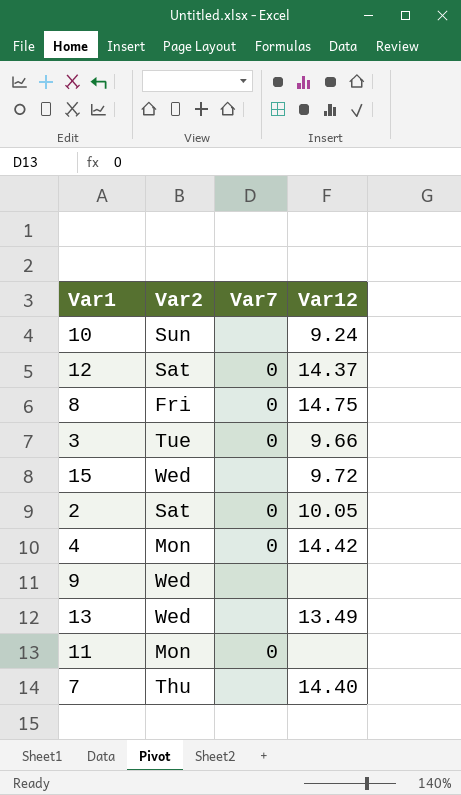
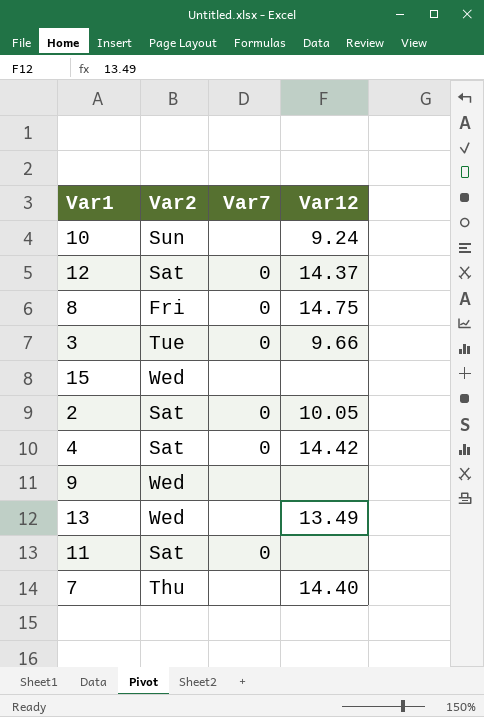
15 | Var12: 9.72 -> none
4 | Var2: Mon -> Sat
11 | Var2: Mon -> Sat

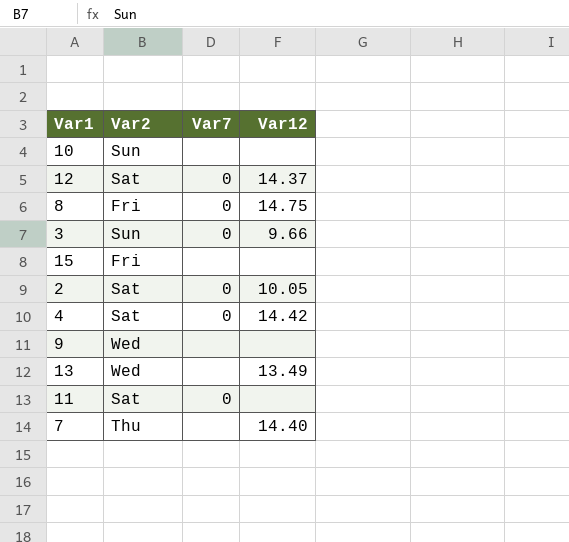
10 | Var12: 9.24 -> none
3 | Var2: Tue -> Sun
15 | Var2: Wed -> Fri

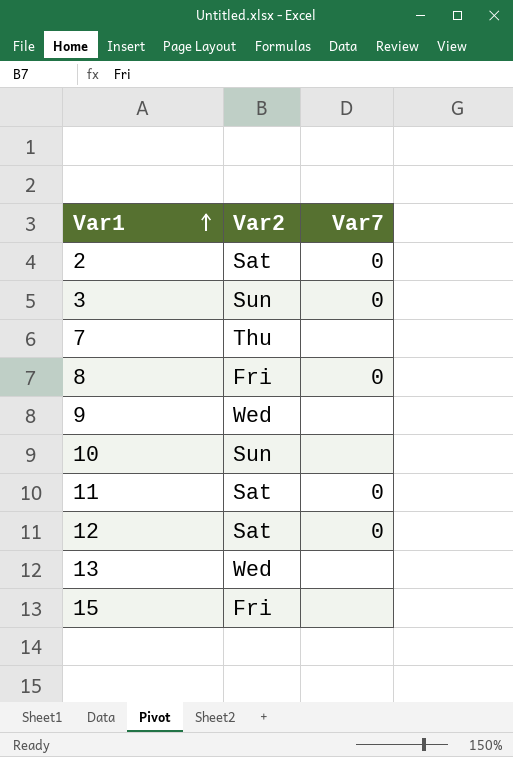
row order: none -> Var1 ascending
column Var12 | position: 4 -> none
row 4: Sat | 0 | 14.42 -> none

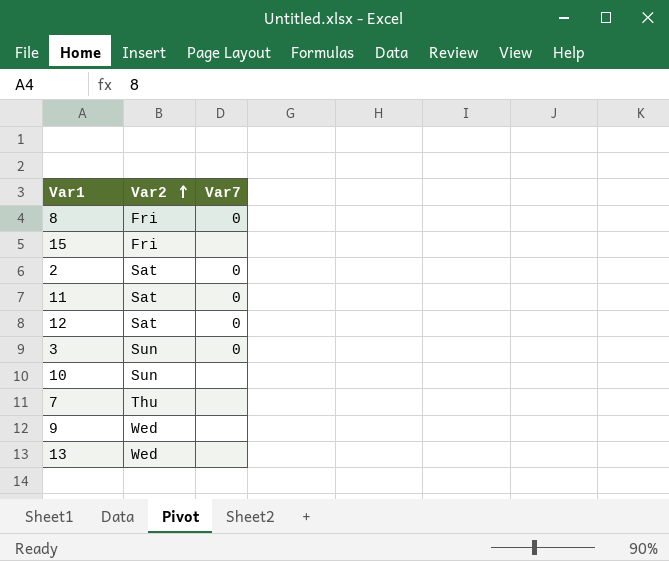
row order: Var1 ascending -> Var2 ascending

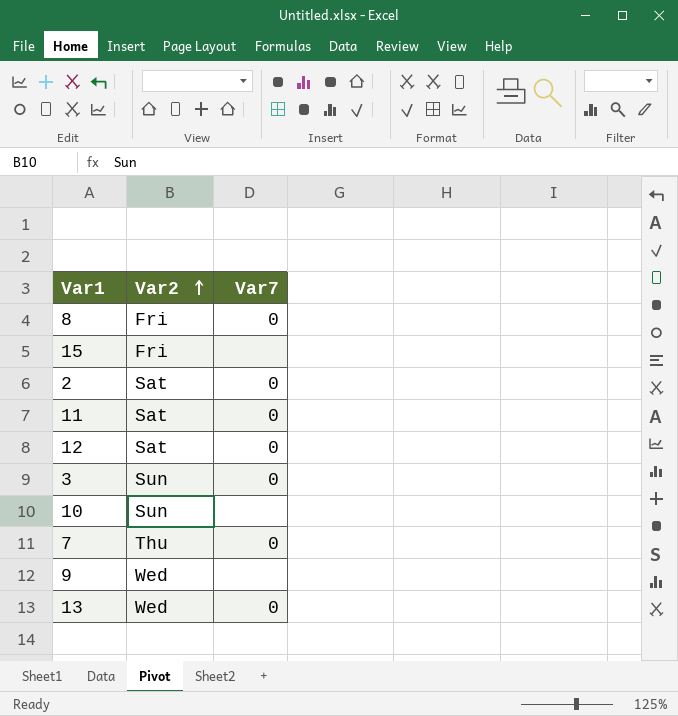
7 | Var7: none -> 0
13 | Var7: none -> 0

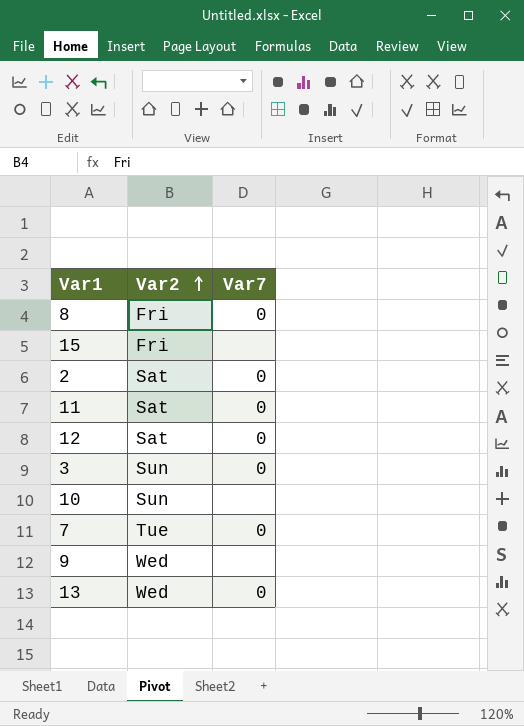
7 | Var2: Thu -> Tue

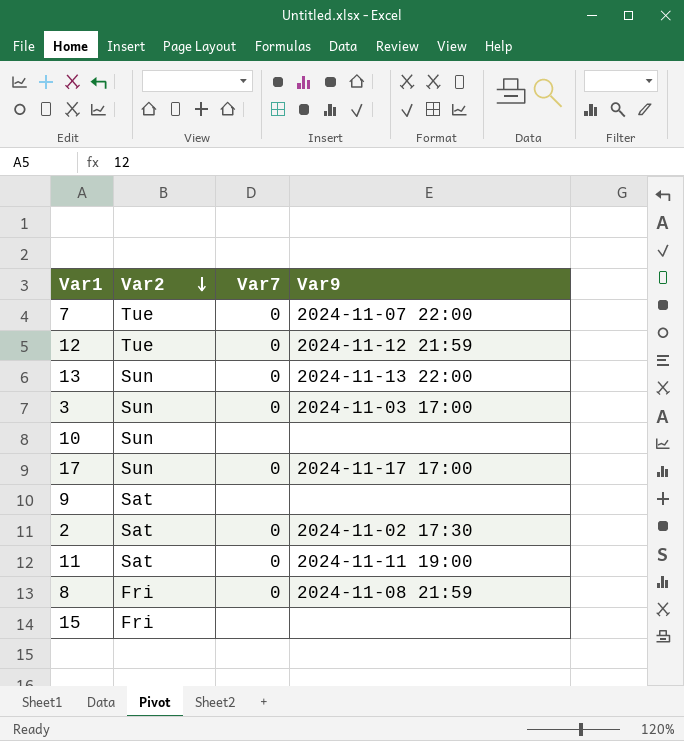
row order: Var2 ascending -> Var2 descending
column Var9 | position: none -> 4
12 | Var2: Sat -> Tue
13 | Var2: Wed -> Sun
row 17: none -> Sun | 0 | 2024-11-17 17:00
9 | Var2: Wed -> Sat

